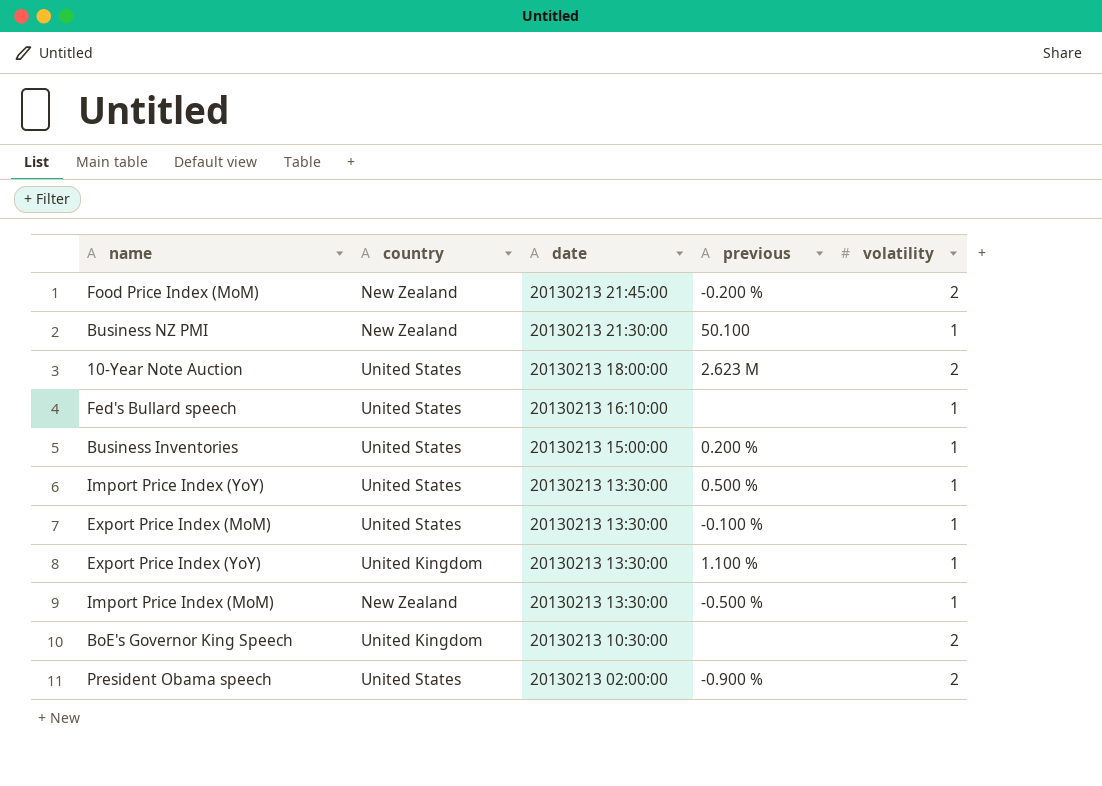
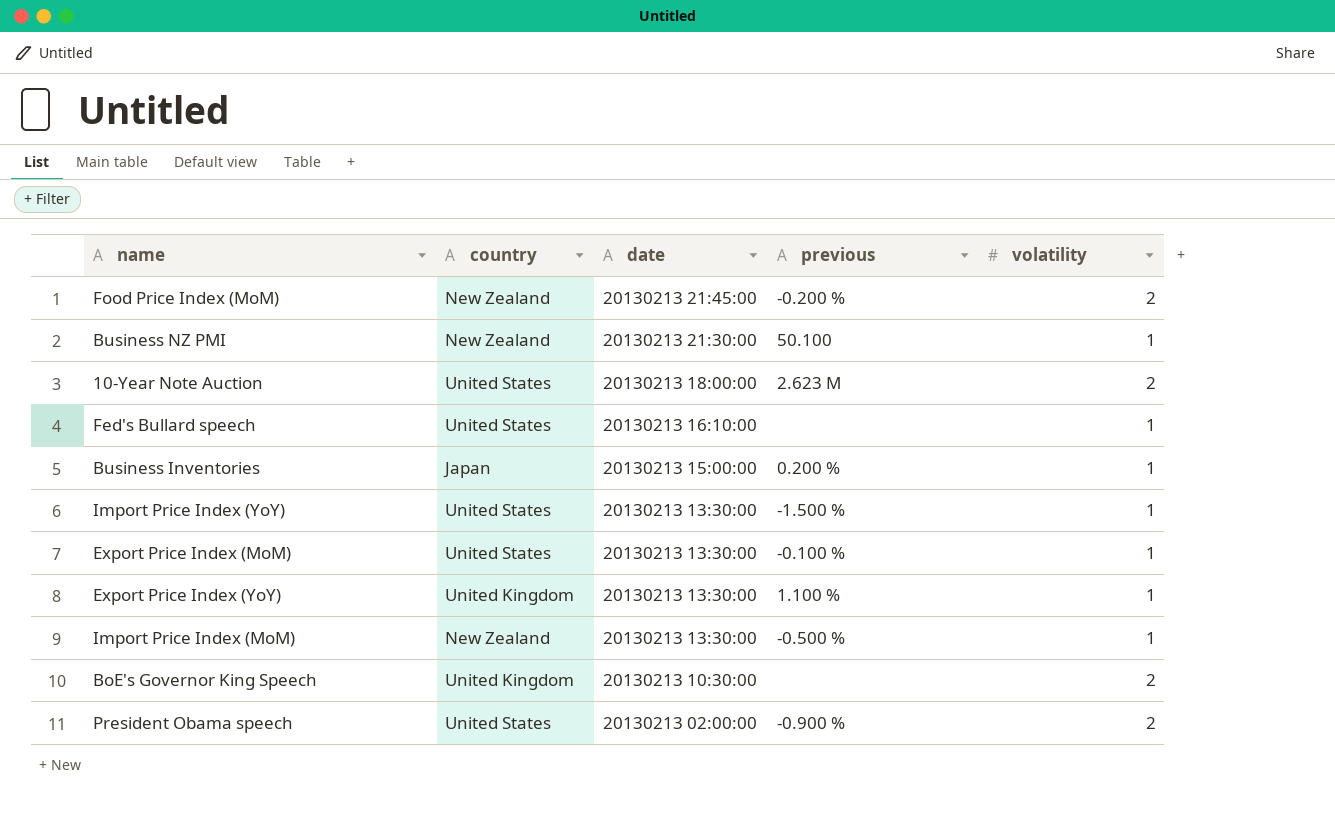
Business Inventories | country: United States -> Japan
Import Price Index (YoY) | previous: 0.500 % -> -1.500 %

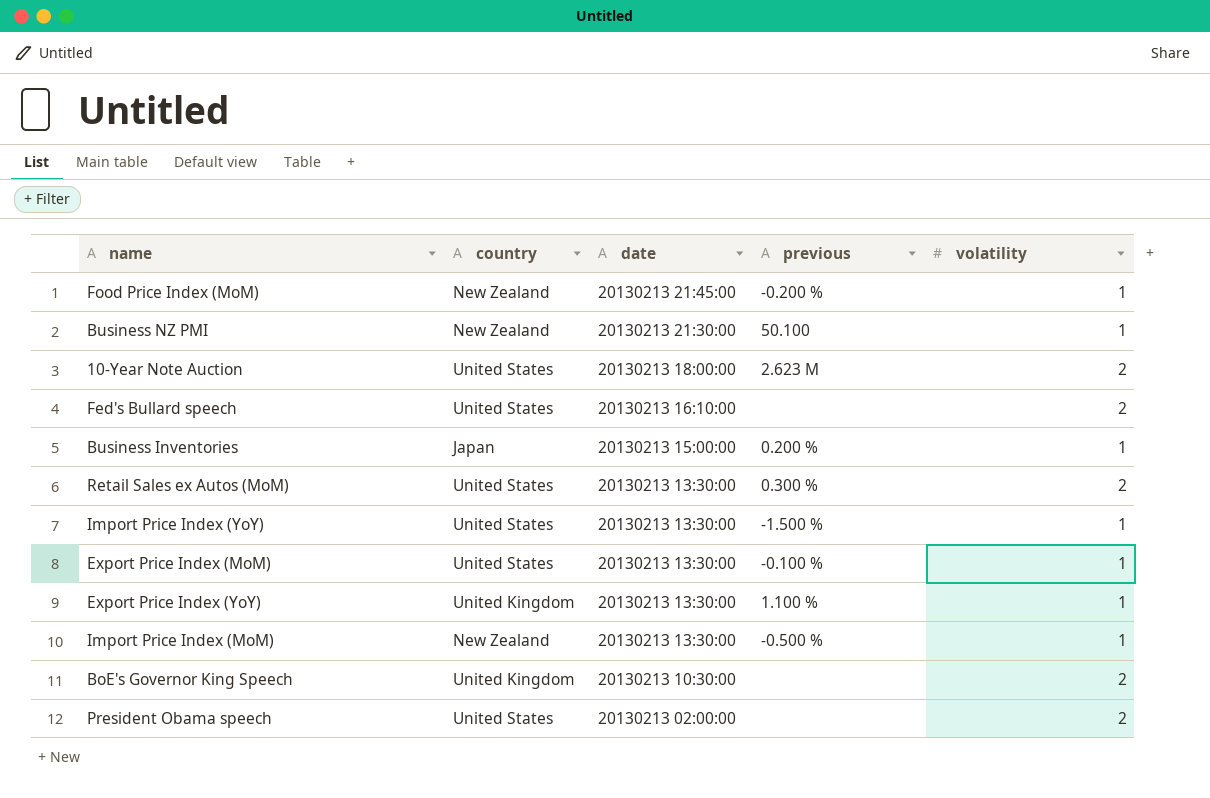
Food Price Index (MoM) | volatility: 2 -> 1
Fed's Bullard speech | volatility: 1 -> 2
row Retail Sales ex Autos (MoM): none -> United States | 20130213 13:30:00 | 0.300 % | 2
President Obama speech | previous: -0.900 % -> none

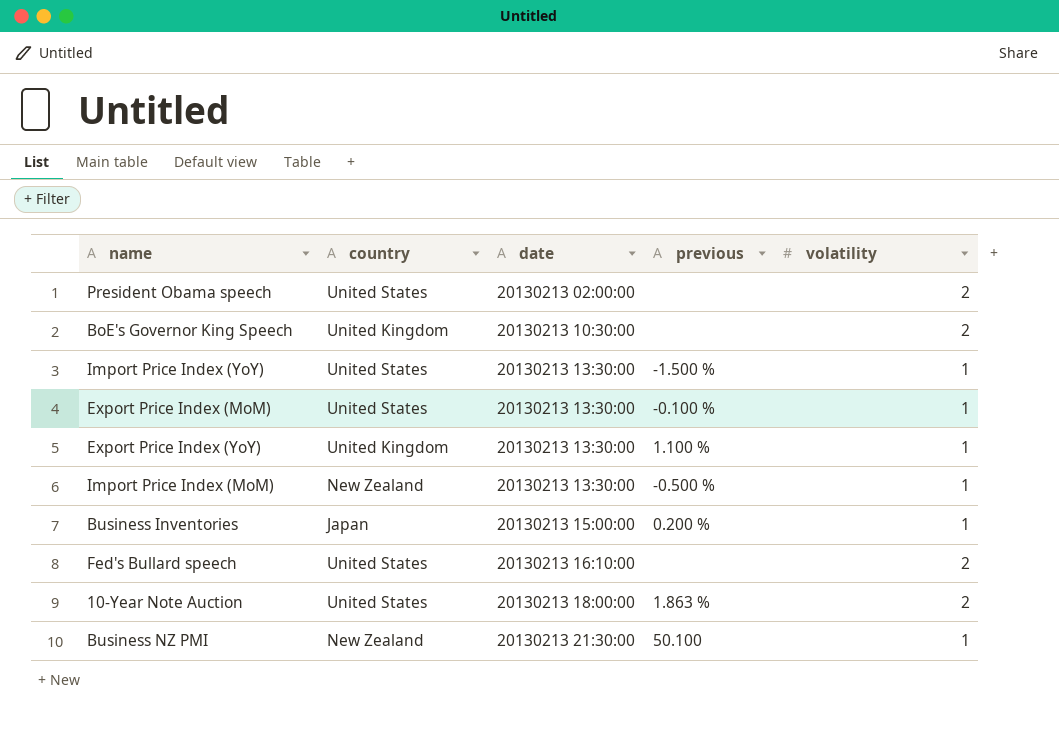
row order: date descending -> date ascending
row Food Price Index (MoM): New Zealand | 20130213 21:45:00 | -0.200 % | 1 -> none
row Retail Sales ex Autos (MoM): United States | 20130213 13:30:00 | 0.300 % | 2 -> none
10-Year Note Auction | previous: 2.623 M -> 1.863 %

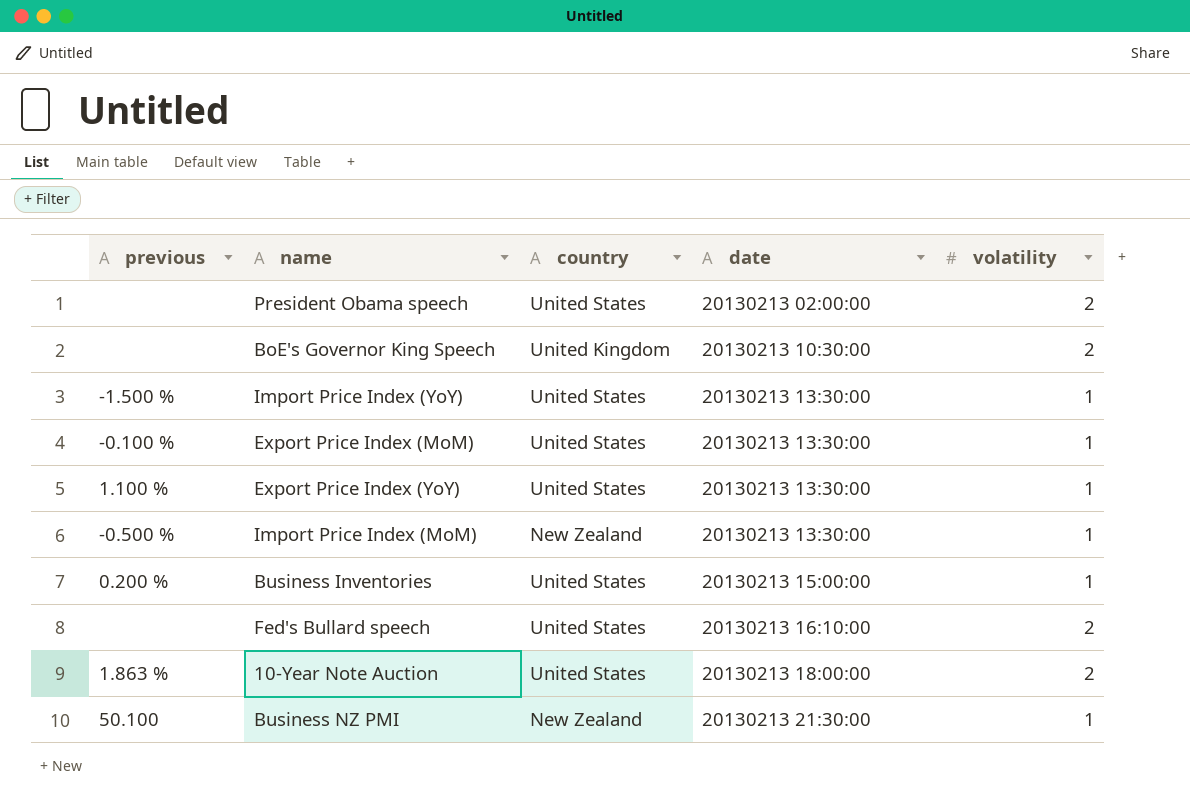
column previous | position: 4 -> 1
Export Price Index (YoY) | country: United Kingdom -> United States
Business Inventories | country: Japan -> United States

